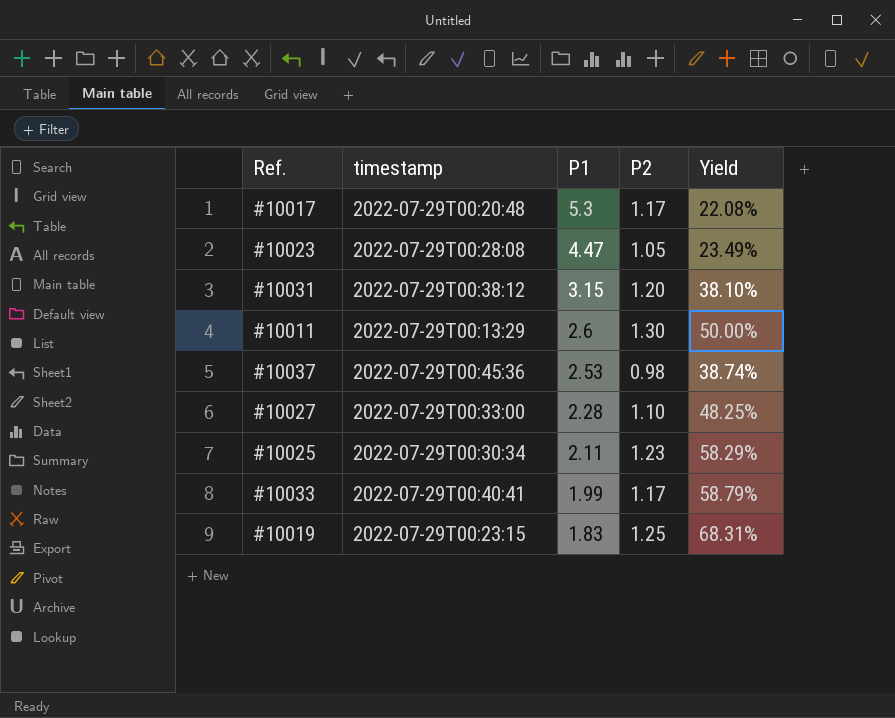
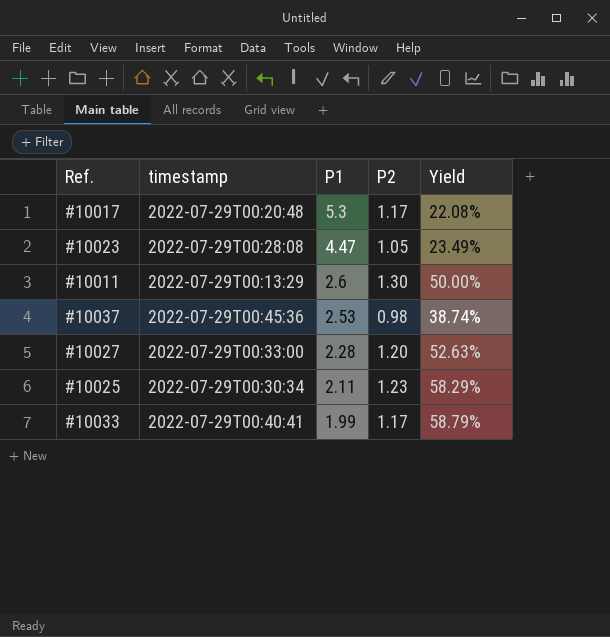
row #10031: 2022-07-29T00:38:12 | 3.15 | 1.20 | 38.10% -> none
row #10019: 2022-07-29T00:23:15 | 1.83 | 1.25 | 68.31% -> none
#10027 | P2: 1.10 -> 1.20
#10027 | Yield: 48.25% -> 52.63%

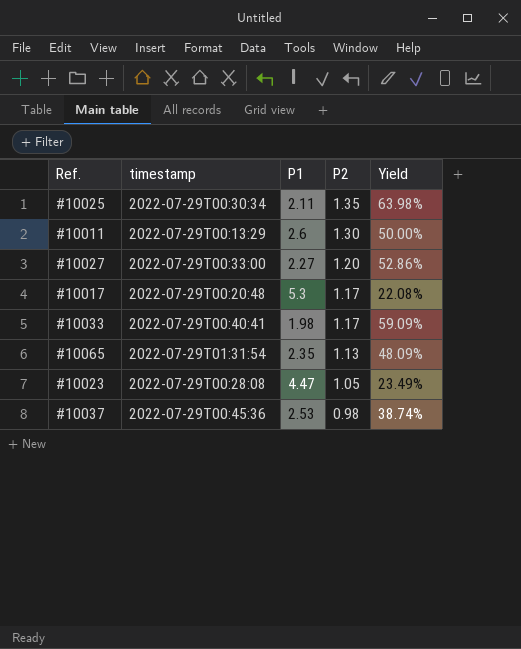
row order: P1 descending -> P2 descending
#10025 | P2: 1.23 -> 1.35
#10025 | Yield: 58.29% -> 63.98%
#10027 | P1: 2.28 -> 2.27
#10027 | Yield: 52.63% -> 52.86%
#10033 | P1: 1.99 -> 1.98
#10033 | Yield: 58.79% -> 59.09%
row #10065: none -> 2022-07-29T01:31:54 | 2.35 | 1.13 | 48.09%

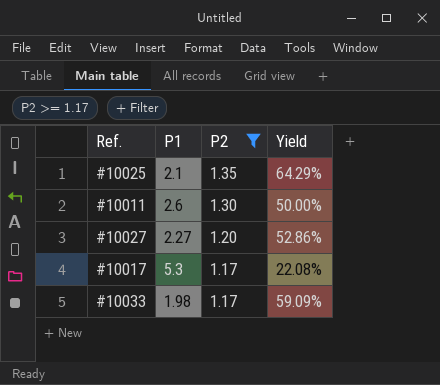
filter: none -> P2 >= 1.17
column timestamp | position: 2 -> none
#10025 | P1: 2.11 -> 2.1
#10025 | Yield: 63.98% -> 64.29%

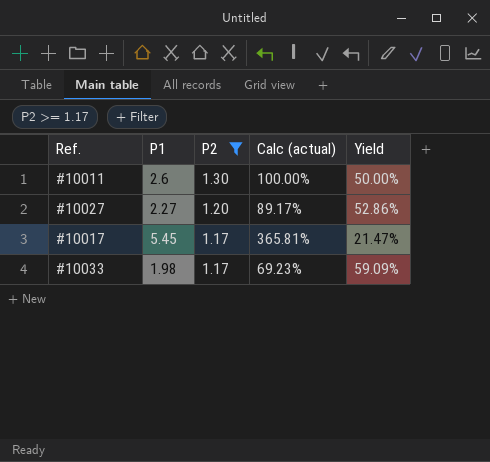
column Calc (actual) | formula: none -> ([P1] - [P2]) / [P2]
row #10025: 2.1 | 1.35 | 64.29% -> none
#10017 | P1: 5.3 -> 5.45
#10017 | Yield: 22.08% -> 21.47%

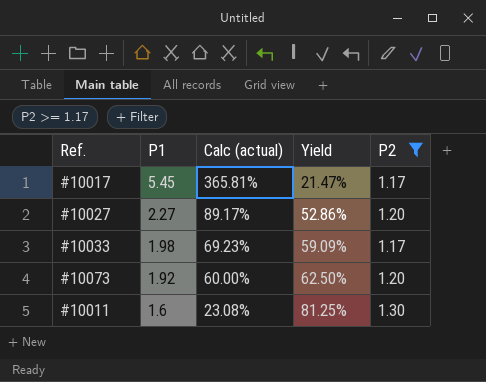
row order: P2 descending -> P1 descending
column P2 | position: 3 -> 5
row #10073: none -> 1.92 | 60.00% | 62.50% | 1.20
#10011 | P1: 2.6 -> 1.6
#10011 | Calc (actual): 100.00% -> 23.08%
#10011 | Yield: 50.00% -> 81.25%

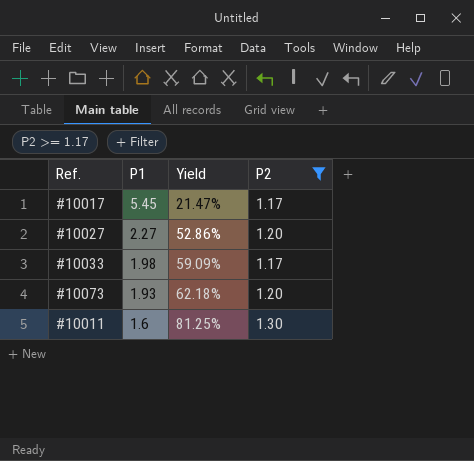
column Calc (actual) | formula: ([P1] - [P2]) / [P2] -> none
#10073 | P1: 1.92 -> 1.93
#10073 | Yield: 62.50% -> 62.18%

